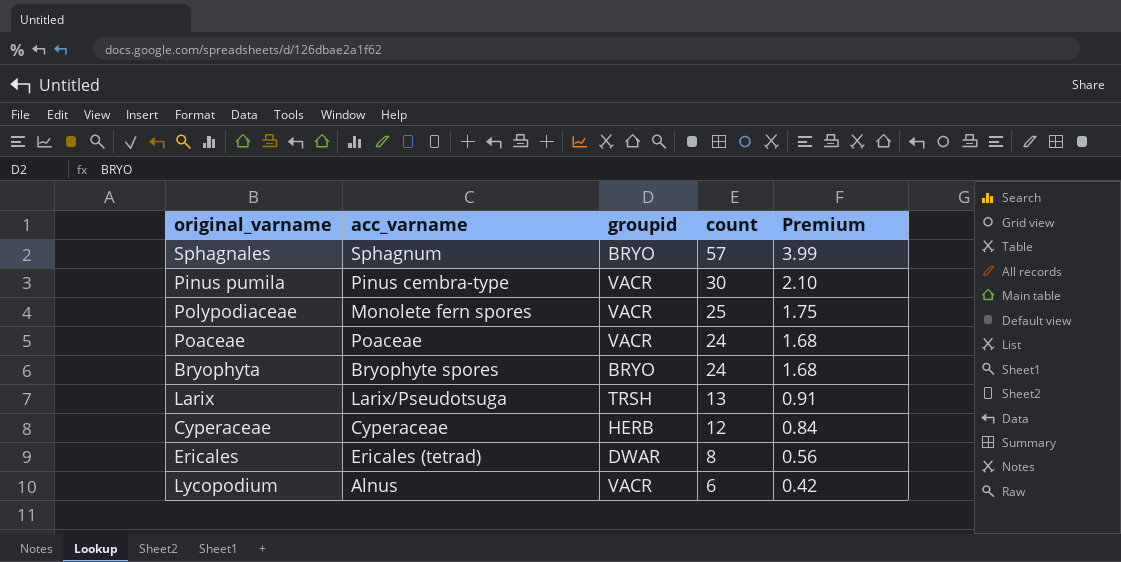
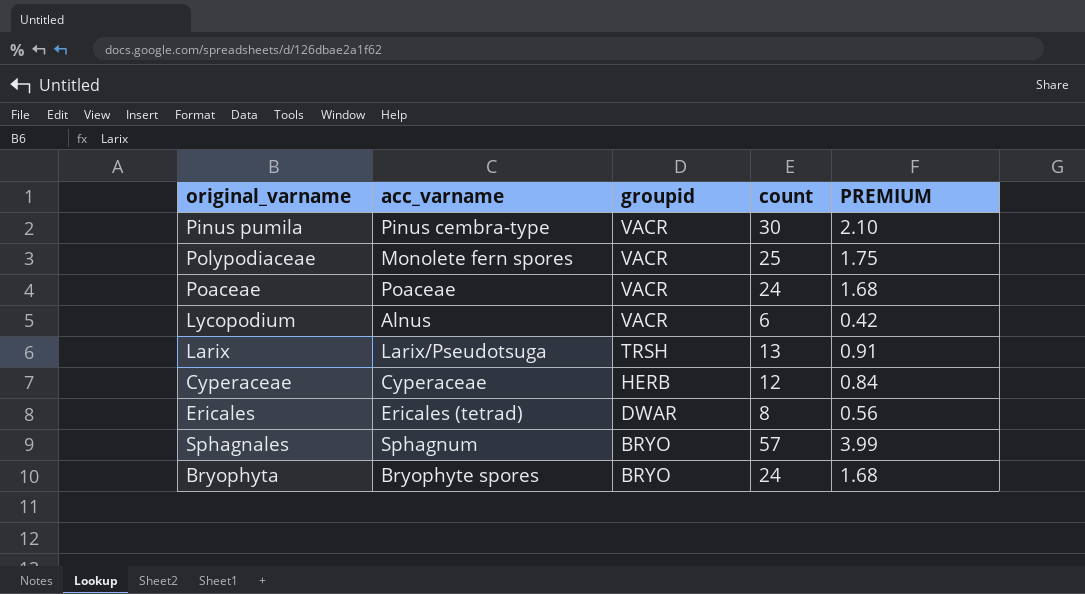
row order: count descending -> groupid descending
column name: Premium -> PREMIUM

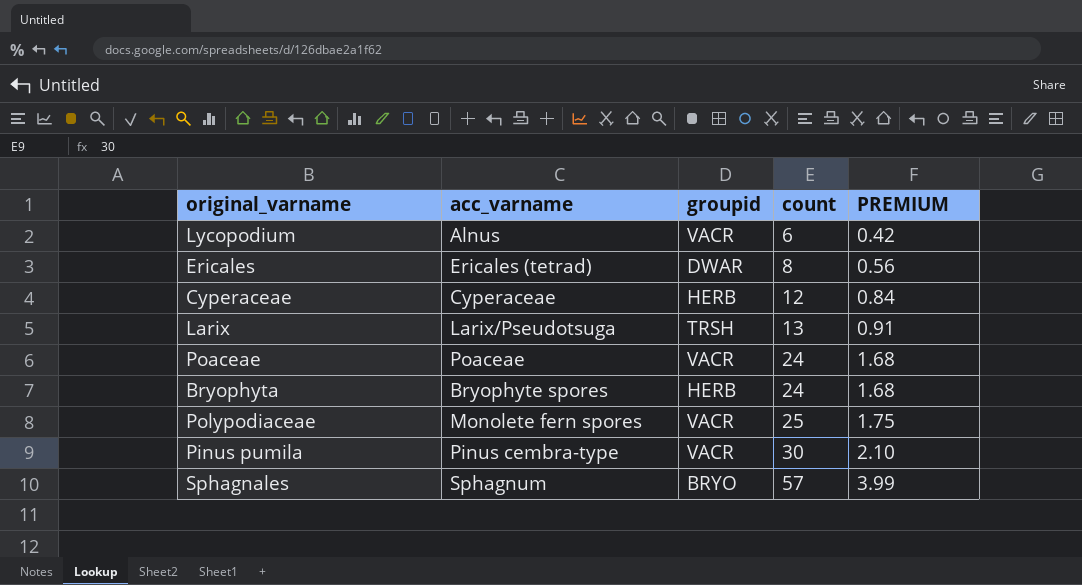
row order: groupid descending -> count ascending
Bryophyta | groupid: BRYO -> HERB

